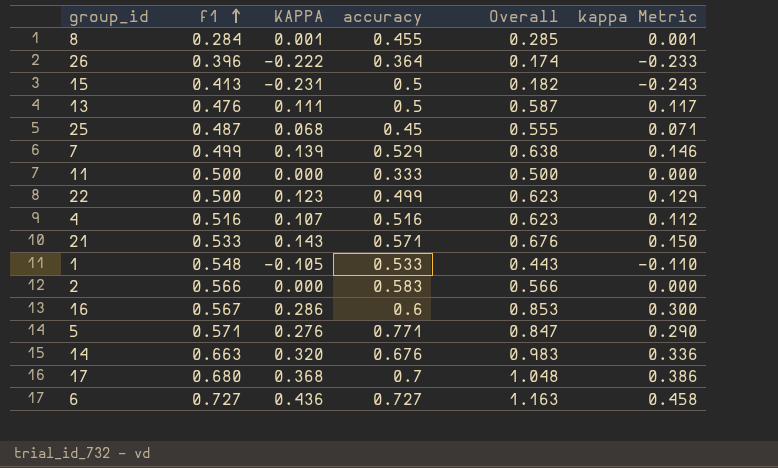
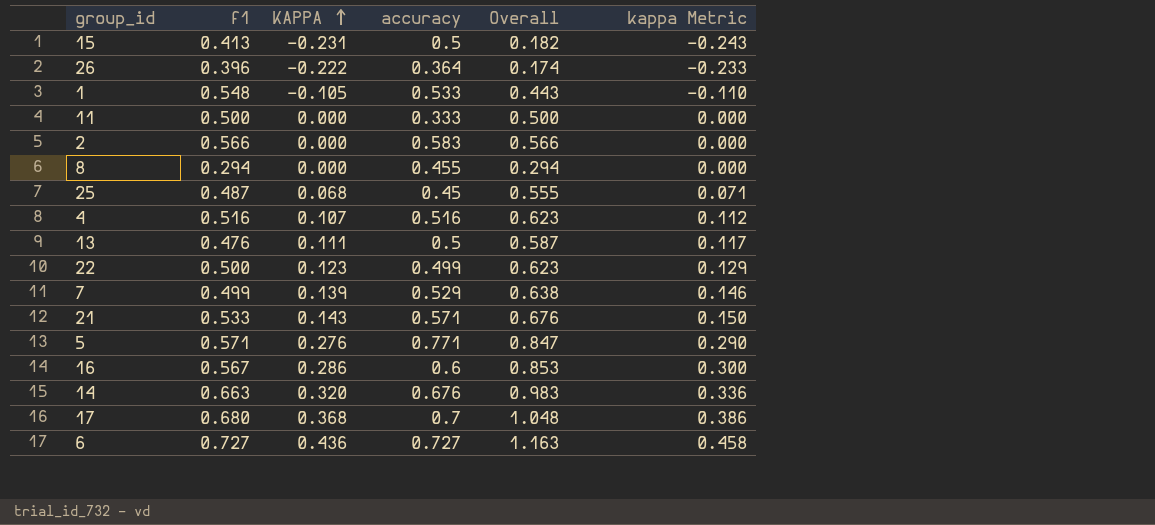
row order: f1 ascending -> KAPPA ascending
8 | f1: 0.284 -> 0.294
8 | KAPPA: 0.001 -> 0.000
8 | Overall: 0.285 -> 0.294
8 | kappa Metric: 0.001 -> 0.000

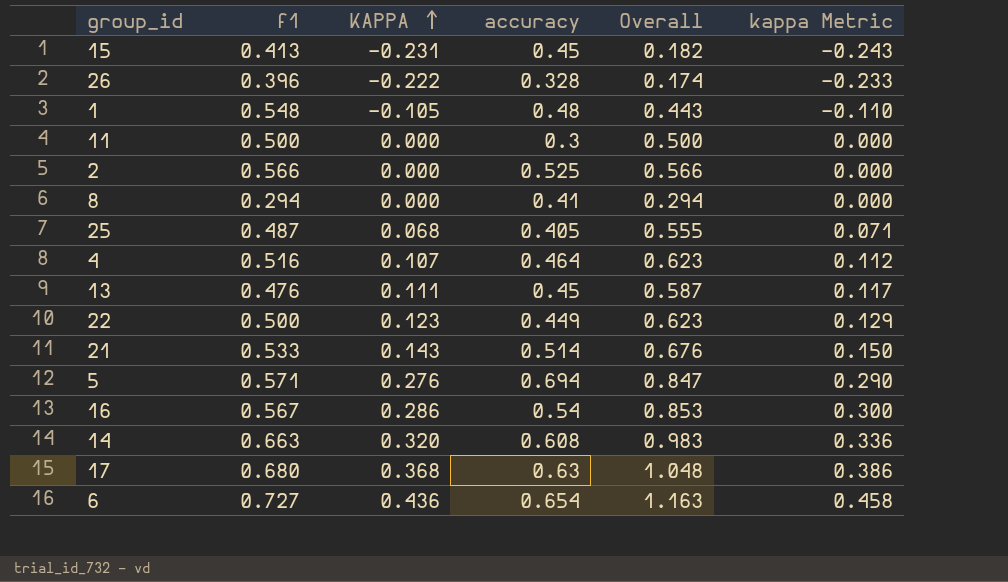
row 7: 0.499 | 0.139 | 0.529 | 0.638 | 0.146 -> none
15 | accuracy: 0.5 -> 0.45
26 | accuracy: 0.364 -> 0.328
1 | accuracy: 0.533 -> 0.48
11 | accuracy: 0.333 -> 0.3
2 | accuracy: 0.583 -> 0.525
8 | accuracy: 0.455 -> 0.41
25 | accuracy: 0.45 -> 0.405
4 | accuracy: 0.516 -> 0.464
13 | accuracy: 0.5 -> 0.45
22 | accuracy: 0.499 -> 0.449
21 | accuracy: 0.571 -> 0.514
5 | accuracy: 0.771 -> 0.694
16 | accuracy: 0.6 -> 0.54
14 | accuracy: 0.676 -> 0.608
17 | accuracy: 0.7 -> 0.63
6 | accuracy: 0.727 -> 0.654

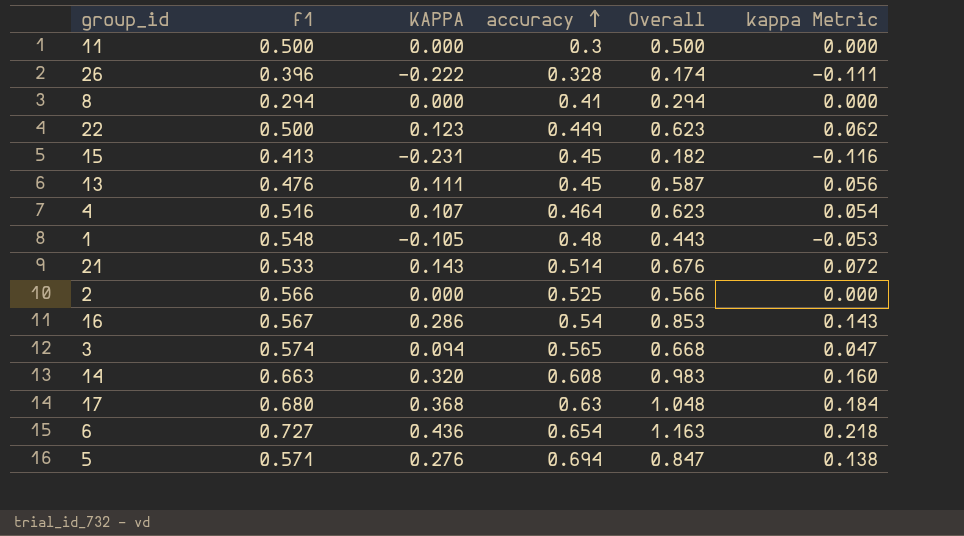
row order: KAPPA ascending -> accuracy ascending
column kappa Metric | formula: [KAPPA] * 1.05 -> [KAPPA] * 0.5
row 25: 0.487 | 0.068 | 0.405 | 0.555 | 0.071 -> none
row 3: none -> 0.574 | 0.094 | 0.565 | 0.668 | 0.047

